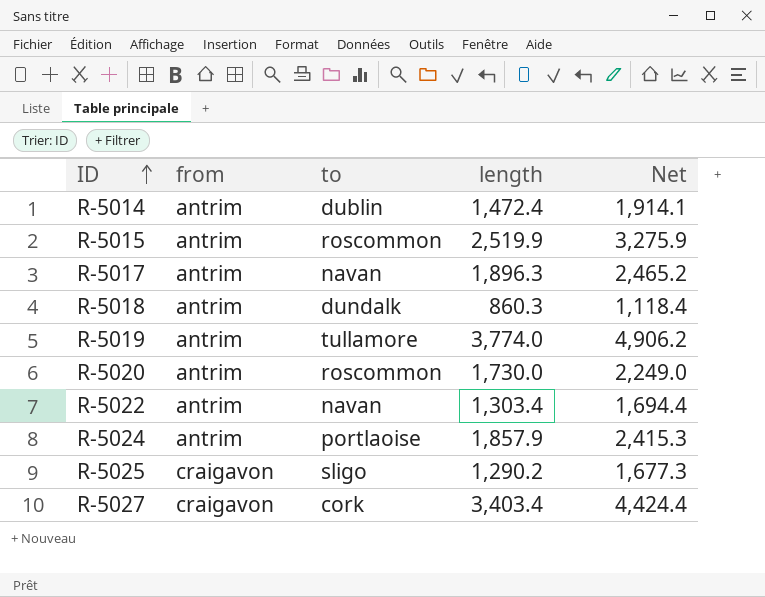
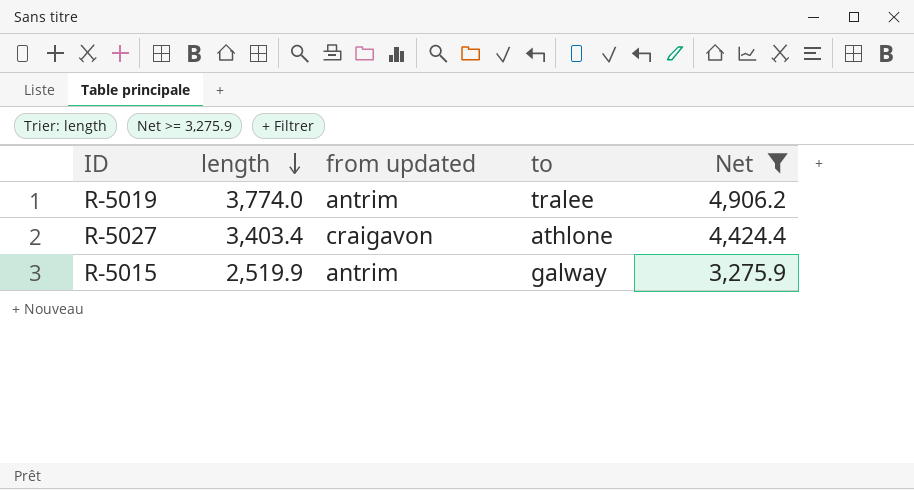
filter: none -> Net >= 3,275.9
row order: ID ascending -> length descending
column length | position: 4 -> 2
column name: from -> from updated
R-5019 | to: tullamore -> tralee
R-5027 | to: cork -> athlone
R-5015 | to: roscommon -> galway

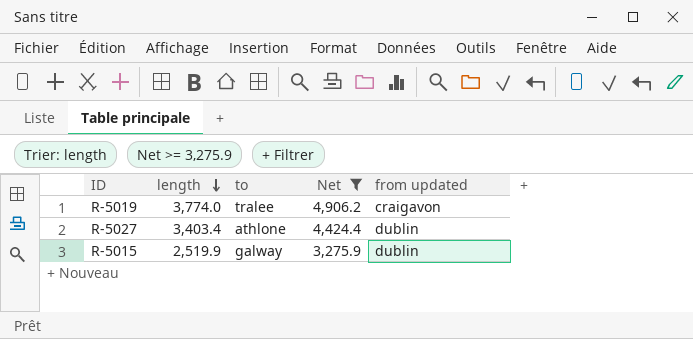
column from updated | position: 3 -> 5
R-5019 | from updated: antrim -> craigavon
R-5027 | from updated: craigavon -> dublin
R-5015 | from updated: antrim -> dublin

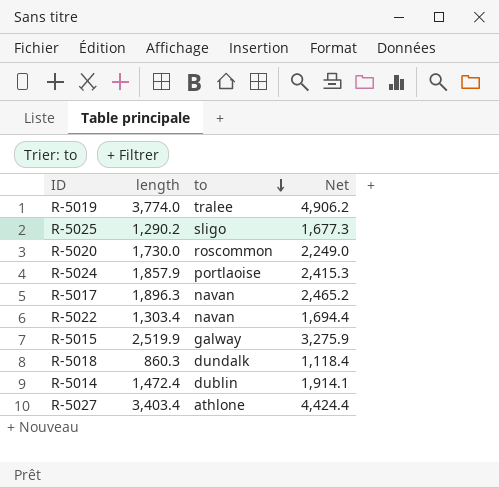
filter: Net >= 3,275.9 -> none
row order: length descending -> to descending
column from updated | position: 5 -> none

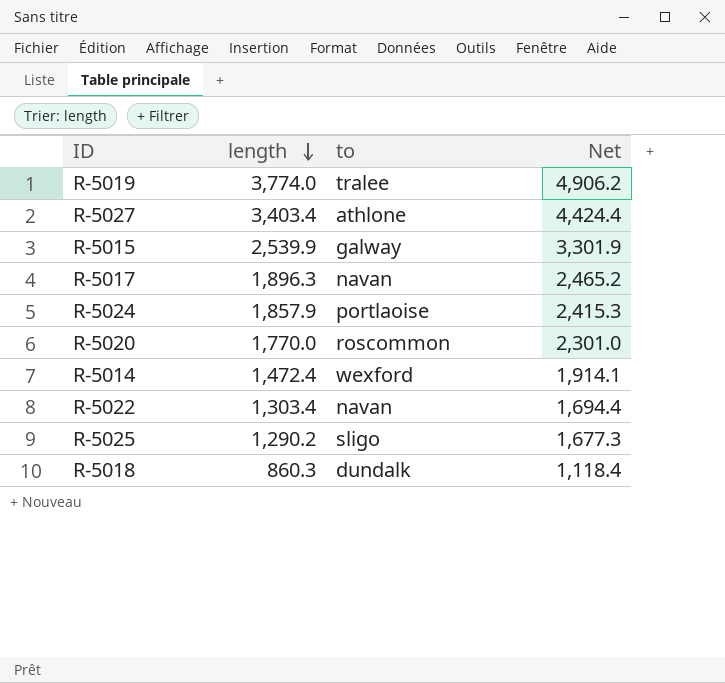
row order: to descending -> length descending
R-5015 | length: 2,519.9 -> 2,539.9
R-5015 | Net: 3,275.9 -> 3,301.9
R-5020 | length: 1,730.0 -> 1,770.0
R-5020 | Net: 2,249.0 -> 2,301.0
R-5014 | to: dublin -> wexford

